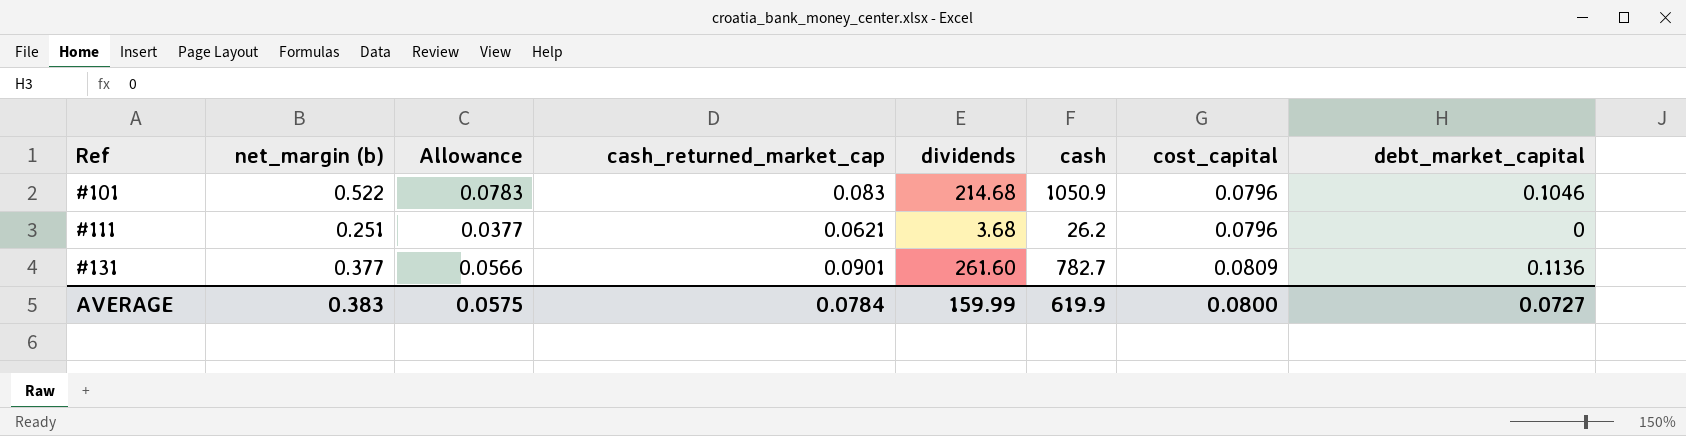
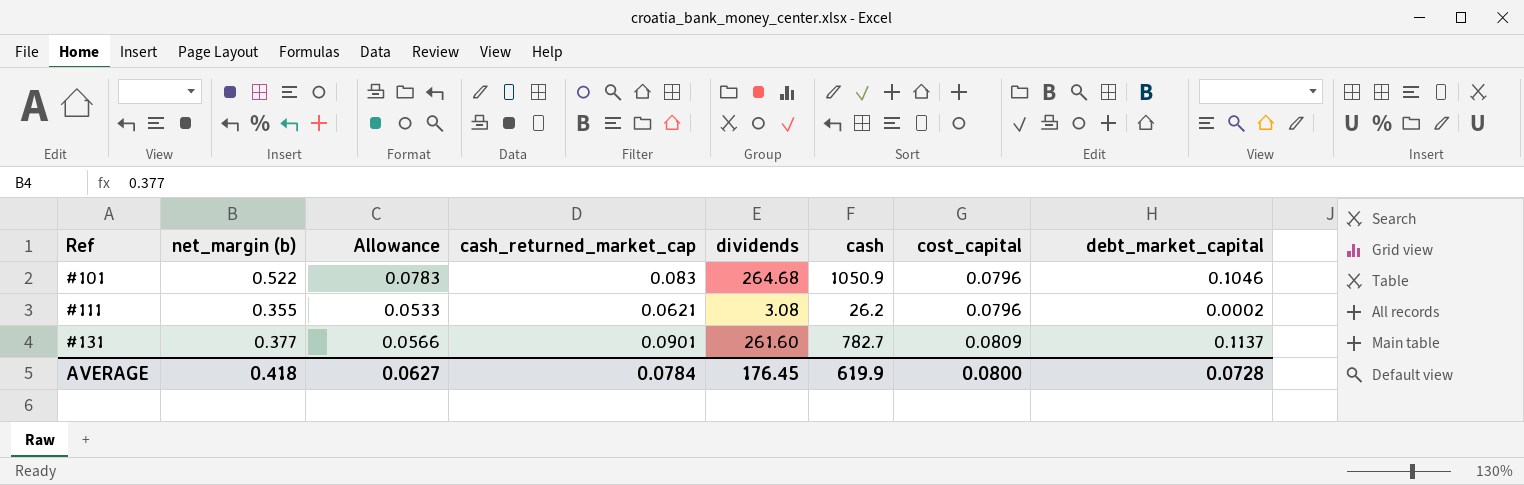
#101 | dividends: 214.68 -> 264.68
#111 | net_margin (b): 0.251 -> 0.355
#111 | Allowance: 0.0377 -> 0.0533
#111 | dividends: 3.68 -> 3.08
#111 | debt_market_capital: 0 -> 0.0002
#131 | debt_market_capital: 0.1136 -> 0.1137
AVERAGE | net_margin (b): 0.383 -> 0.418
AVERAGE | Allowance: 0.0575 -> 0.0627
AVERAGE | dividends: 159.99 -> 176.45
AVERAGE | debt_market_capital: 0.0727 -> 0.0728

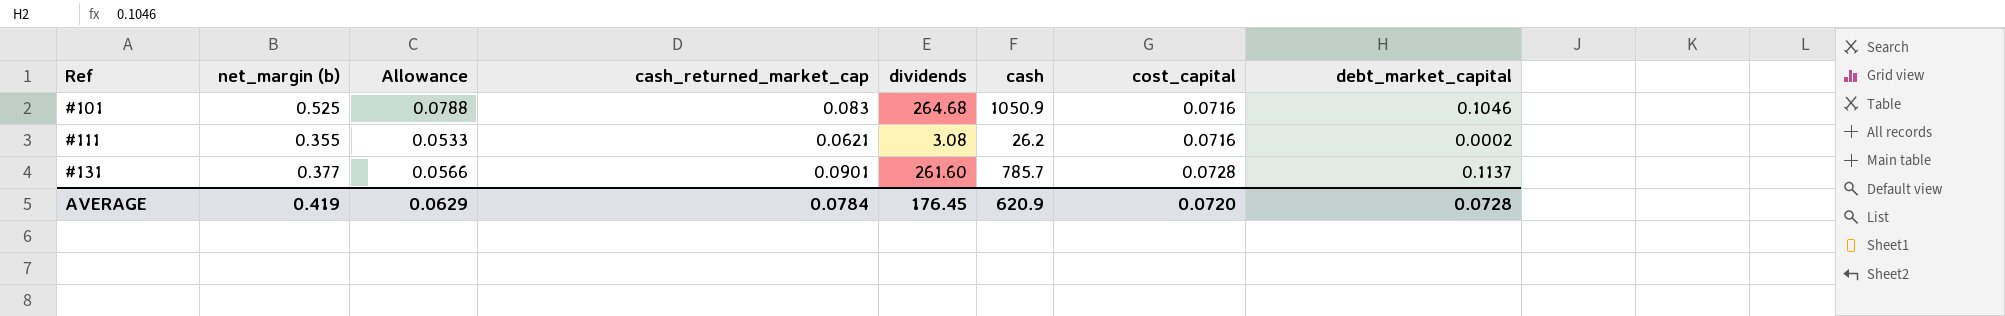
#101 | net_margin (b): 0.522 -> 0.525
#101 | Allowance: 0.0783 -> 0.0788
#101 | cost_capital: 0.0796 -> 0.0716
#111 | cost_capital: 0.0796 -> 0.0716
#131 | cash: 782.7 -> 785.7
#131 | cost_capital: 0.0809 -> 0.0728
AVERAGE | net_margin (b): 0.418 -> 0.419
AVERAGE | Allowance: 0.0627 -> 0.0629
AVERAGE | cash: 619.9 -> 620.9
AVERAGE | cost_capital: 0.0800 -> 0.0720

